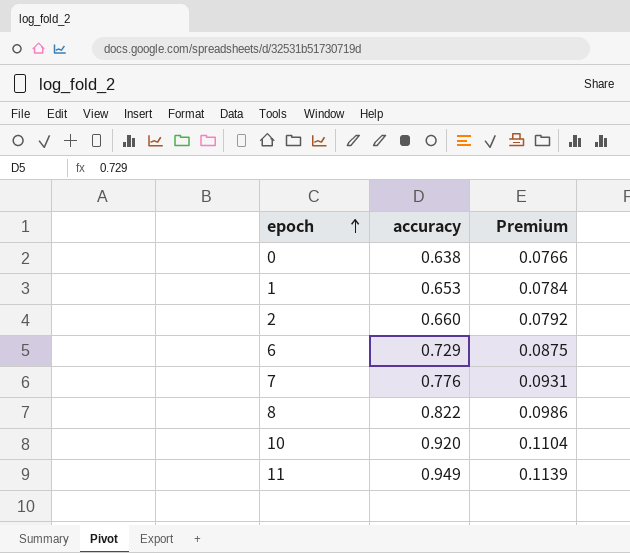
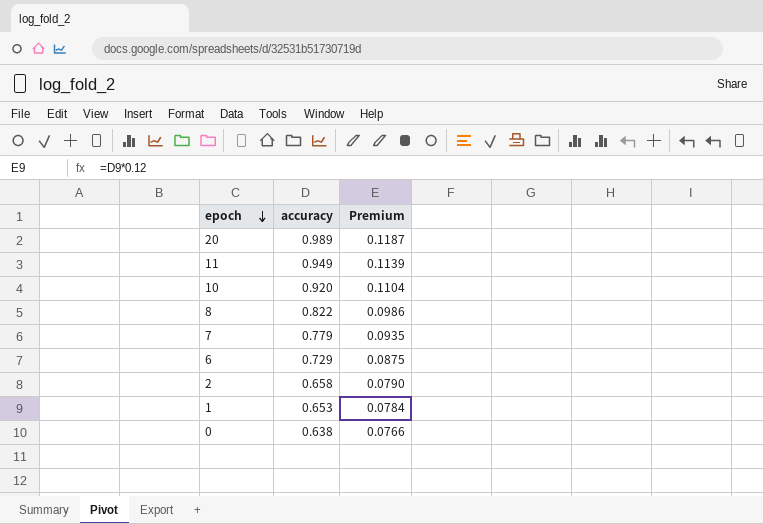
row order: epoch ascending -> epoch descending
row 20: none -> 0.989 | 0.1187
7 | accuracy: 0.776 -> 0.779
7 | Premium: 0.0931 -> 0.0935
2 | accuracy: 0.660 -> 0.658
2 | Premium: 0.0792 -> 0.0790

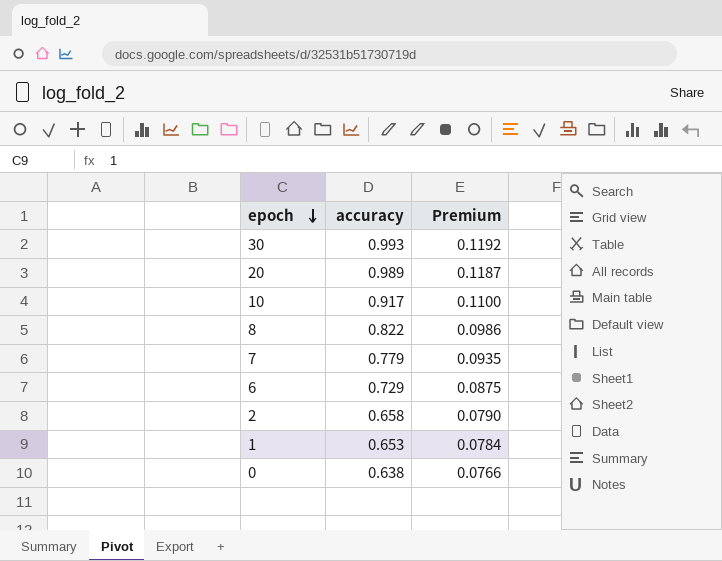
row 11: 0.949 | 0.1139 -> none
row 30: none -> 0.993 | 0.1192
10 | accuracy: 0.920 -> 0.917
10 | Premium: 0.1104 -> 0.1100

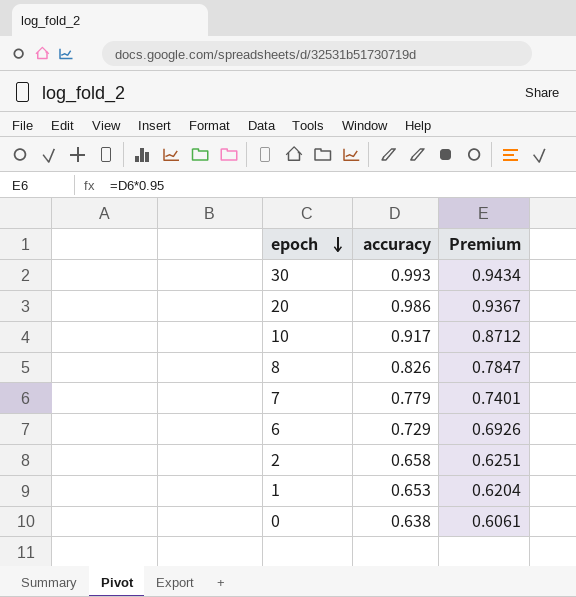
column Premium | formula: [accuracy] * 0.12 -> [accuracy] * 0.95
20 | accuracy: 0.989 -> 0.986
8 | accuracy: 0.822 -> 0.826

